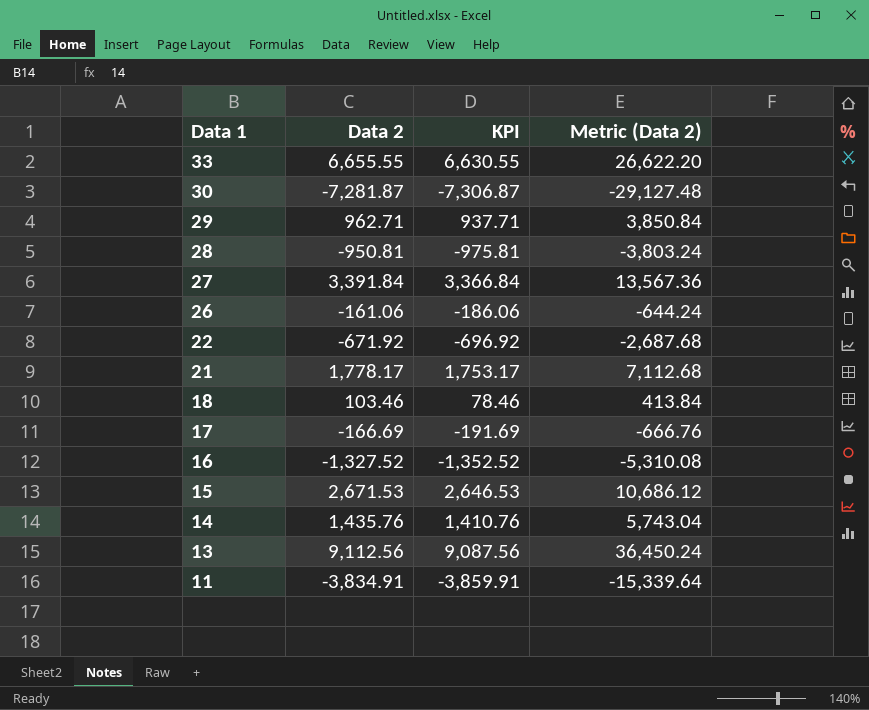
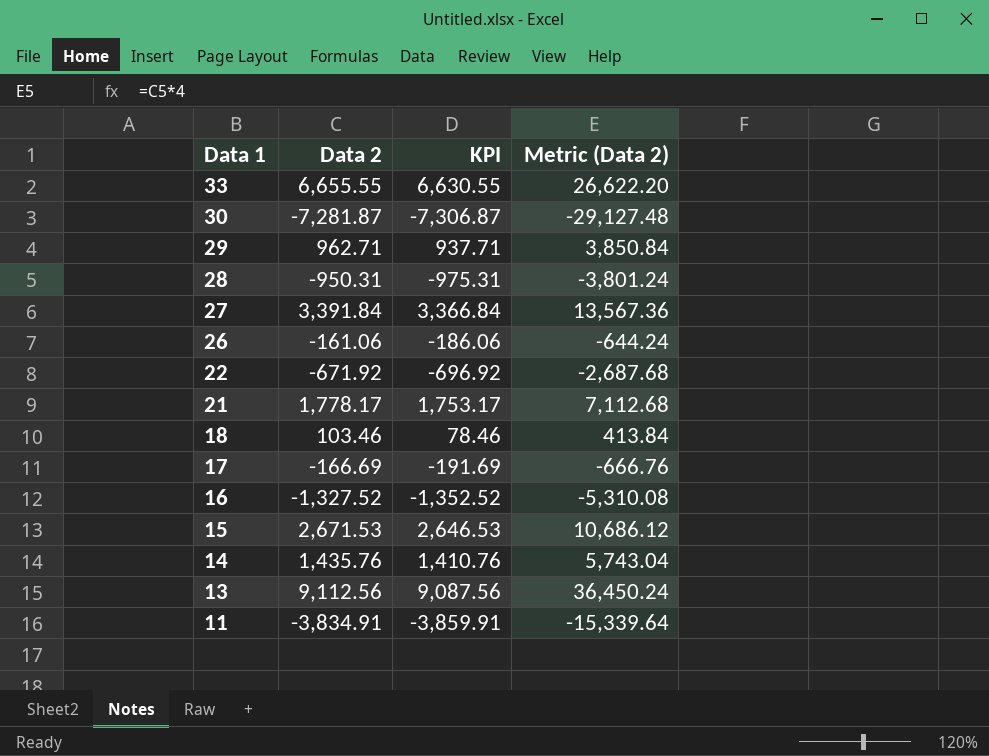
28 | Data 2: -950.81 -> -950.31
28 | KPI: -975.81 -> -975.31
28 | Metric (Data 2): -3,803.24 -> -3,801.24

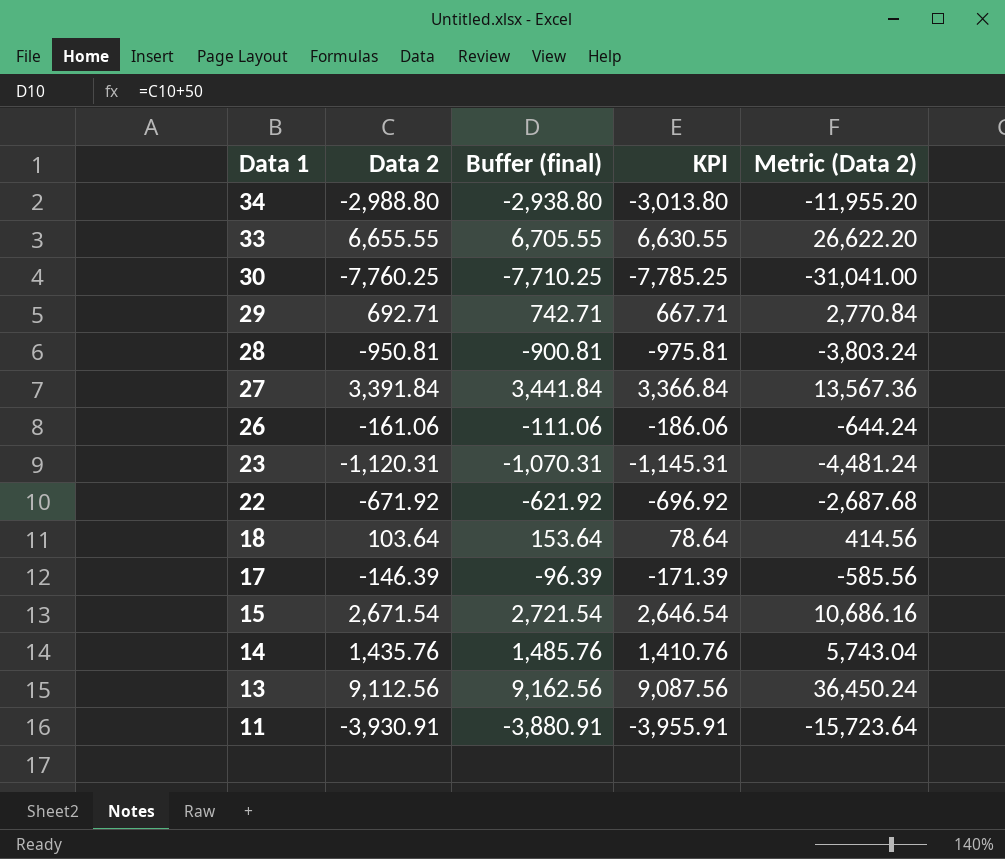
column Buffer (final) | formula: none -> [Data 2] + 50
row 21: 1,778.17 | 1,753.17 | 7,112.68 -> none
row 16: -1,327.52 | -1,352.52 | -5,310.08 -> none
row 34: none -> -2,988.80 | -2,938.80 | -3,013.80 | -11,955.20
30 | Data 2: -7,281.87 -> -7,760.25
30 | KPI: -7,306.87 -> -7,785.25
30 | Metric (Data 2): -29,127.48 -> -31,041.00
29 | Data 2: 962.71 -> 692.71
29 | KPI: 937.71 -> 667.71
29 | Metric (Data 2): 3,850.84 -> 2,770.84
28 | Data 2: -950.31 -> -950.81
28 | KPI: -975.31 -> -975.81
28 | Metric (Data 2): -3,801.24 -> -3,803.24
row 23: none -> -1,120.31 | -1,070.31 | -1,145.31 | -4,481.24
18 | Data 2: 103.46 -> 103.64
18 | KPI: 78.46 -> 78.64
18 | Metric (Data 2): 413.84 -> 414.56
17 | Data 2: -166.69 -> -146.39
17 | KPI: -191.69 -> -171.39
17 | Metric (Data 2): -666.76 -> -585.56
15 | Data 2: 2,671.53 -> 2,671.54
15 | KPI: 2,646.53 -> 2,646.54
15 | Metric (Data 2): 10,686.12 -> 10,686.16
11 | Data 2: -3,834.91 -> -3,930.91
11 | KPI: -3,859.91 -> -3,955.91
11 | Metric (Data 2): -15,339.64 -> -15,723.64

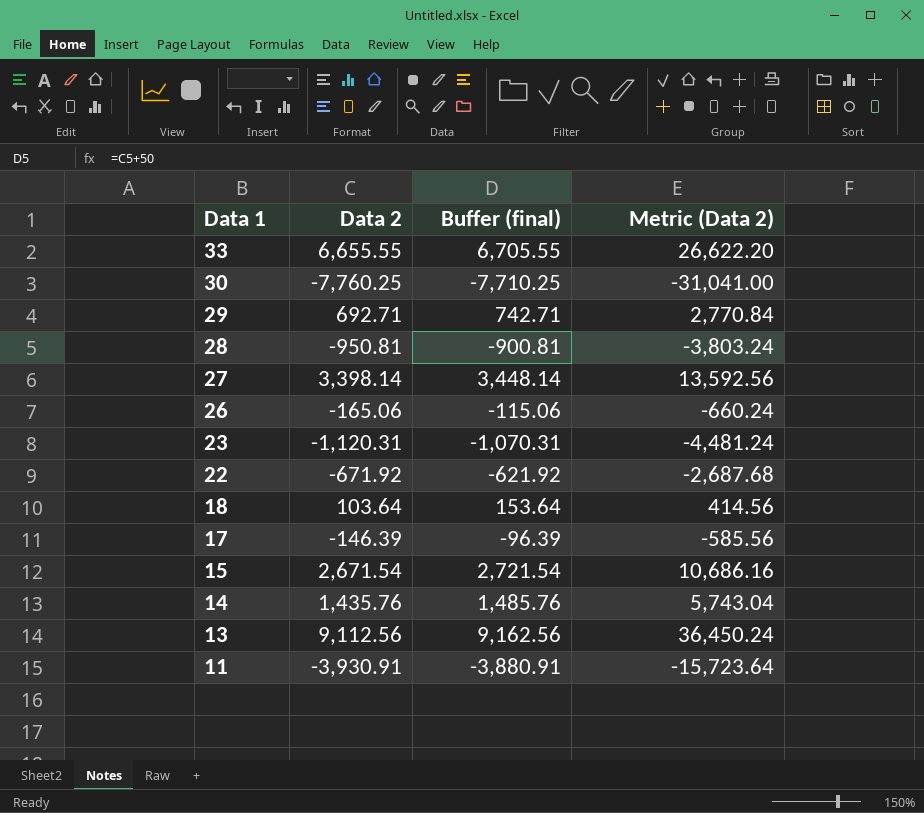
column KPI | formula: [Data 2] - 25 -> none
row 34: -2,988.80 | -2,938.80 | -3,013.80 | -11,955.20 -> none
27 | Data 2: 3,391.84 -> 3,398.14
27 | Buffer (final): 3,441.84 -> 3,448.14
27 | Metric (Data 2): 13,567.36 -> 13,592.56
26 | Data 2: -161.06 -> -165.06
26 | Buffer (final): -111.06 -> -115.06
26 | Metric (Data 2): -644.24 -> -660.24

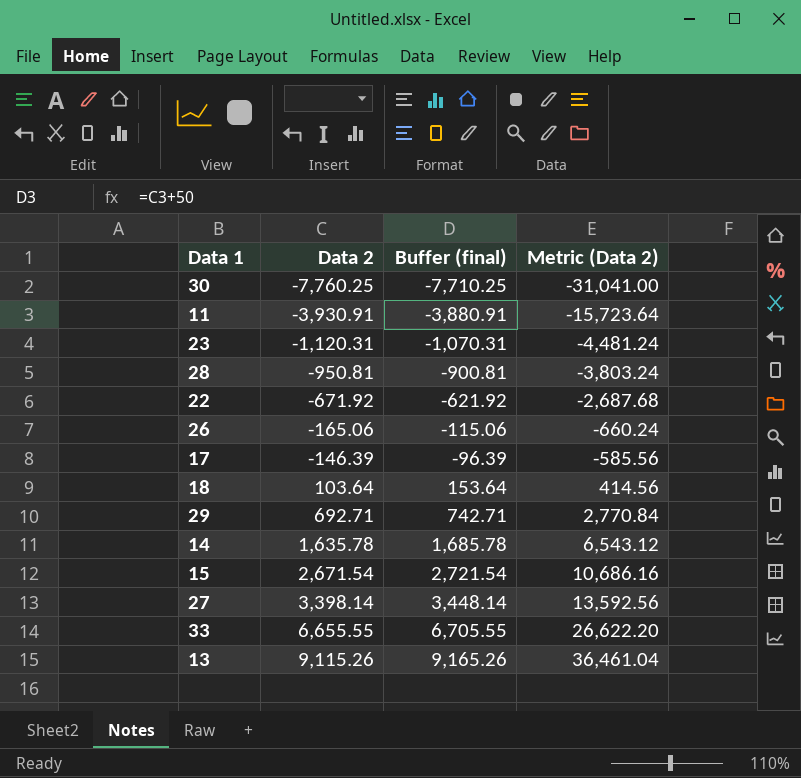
row order: Data 1 descending -> Data 2 ascending
14 | Data 2: 1,435.76 -> 1,635.78
14 | Buffer (final): 1,485.76 -> 1,685.78
14 | Metric (Data 2): 5,743.04 -> 6,543.12
13 | Data 2: 9,112.56 -> 9,115.26
13 | Buffer (final): 9,162.56 -> 9,165.26
13 | Metric (Data 2): 36,450.24 -> 36,461.04

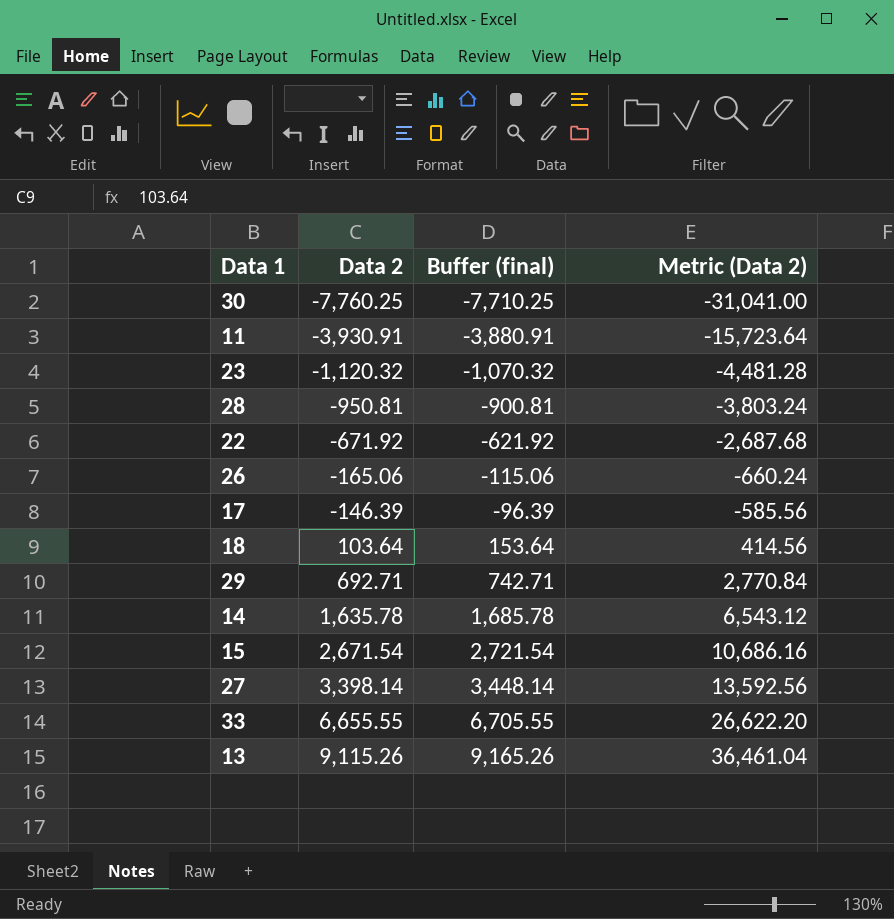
23 | Data 2: -1,120.31 -> -1,120.32
23 | Buffer (final): -1,070.31 -> -1,070.32
23 | Metric (Data 2): -4,481.24 -> -4,481.28

